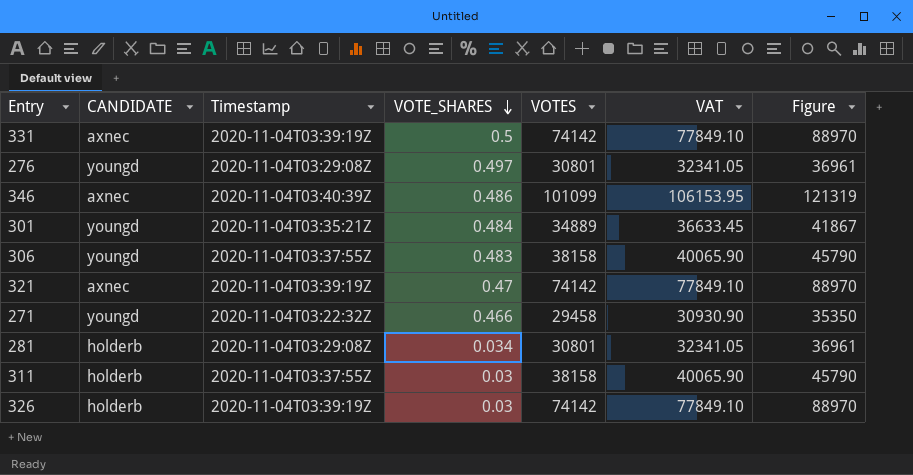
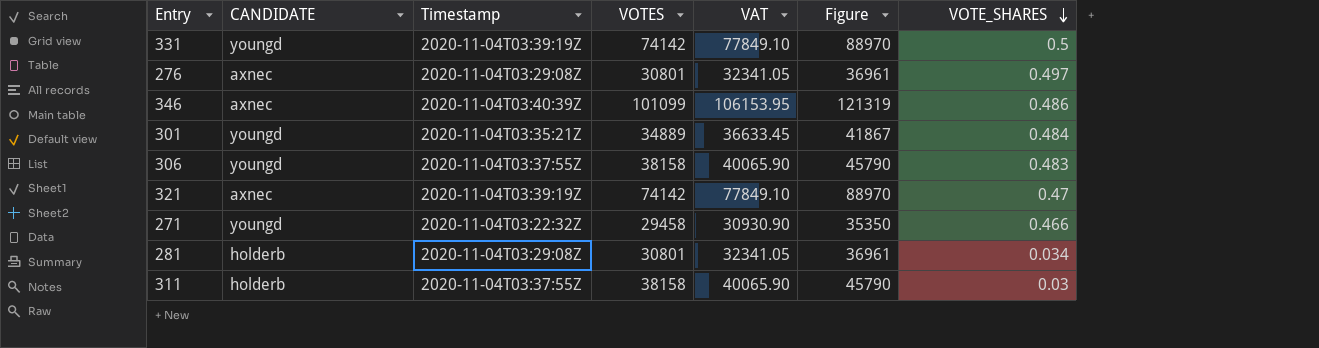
column VOTE_SHARES | position: 4 -> 7
row 326: holderb | 2020-11-04T03:39:19Z | 0.03 | 74142 | 77849.10 | 88970 -> none
331 | CANDIDATE: axnec -> youngd
276 | CANDIDATE: youngd -> axnec

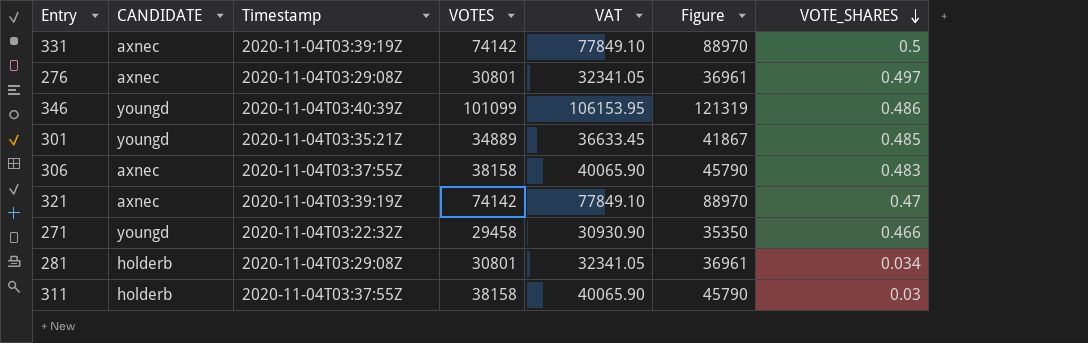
331 | CANDIDATE: youngd -> axnec
346 | CANDIDATE: axnec -> youngd
301 | VOTE_SHARES: 0.484 -> 0.485
306 | CANDIDATE: youngd -> axnec

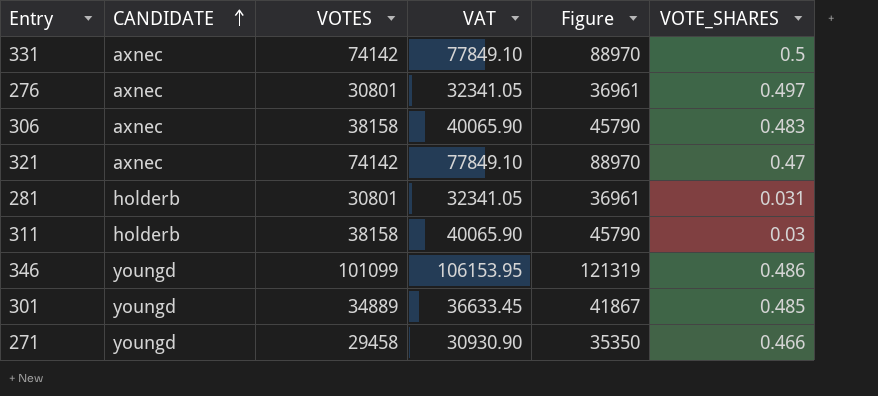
row order: VOTE_SHARES descending -> CANDIDATE ascending
column Timestamp | position: 3 -> none
281 | VOTE_SHARES: 0.034 -> 0.031

